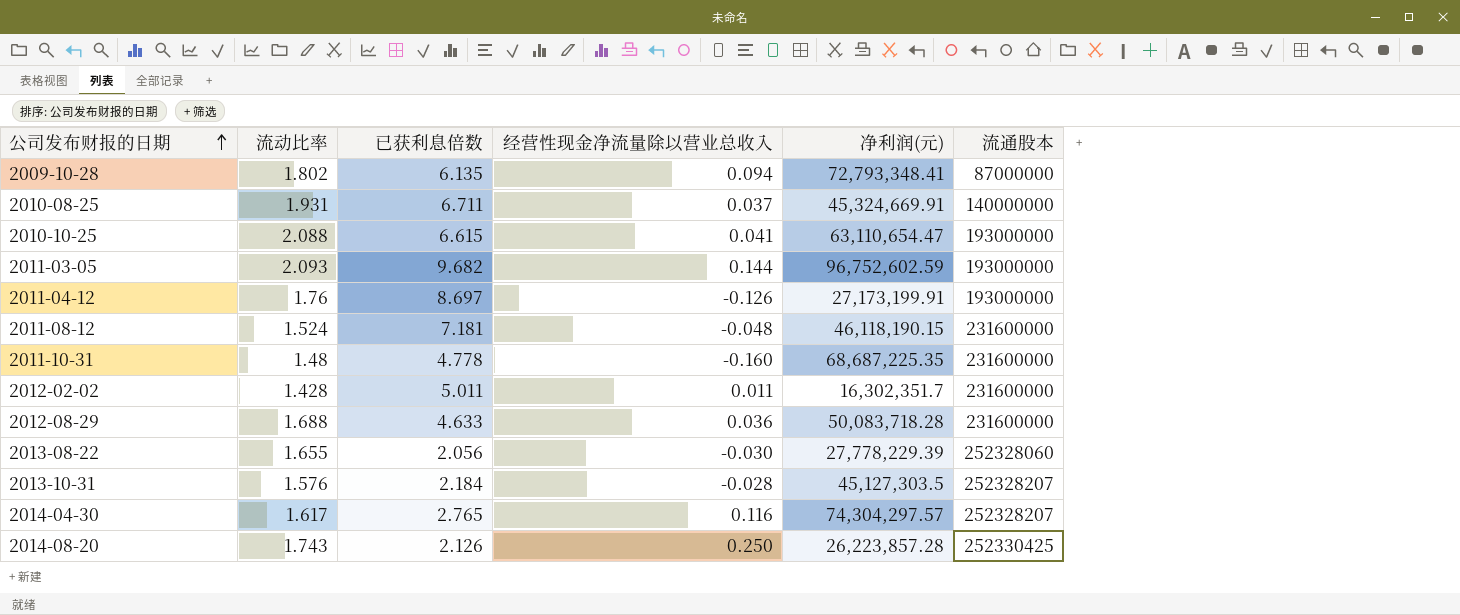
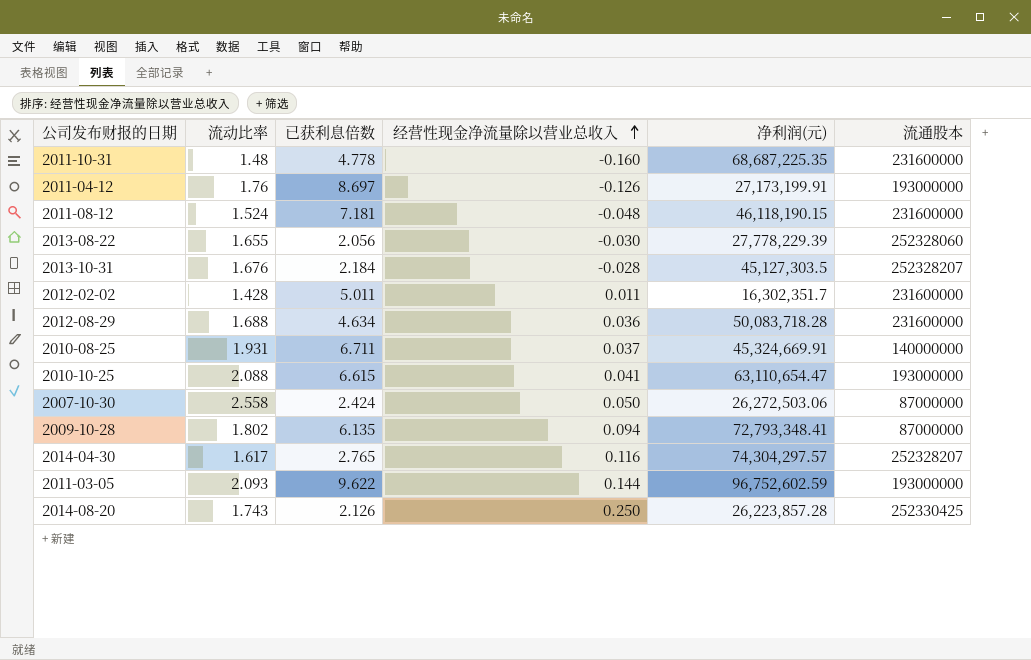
row order: 公司发布财报的日期 ascending -> 经营性现金净流量除以营业总收入 ascending
2013-10-31 | 流动比率: 1.576 -> 1.676
2012-08-29 | 已获利息倍数: 4.633 -> 4.634
row 2007-10-30: none -> 2.558 | 2.424 | 0.050 | 26,272,503.06 | 87000000
2011-03-05 | 已获利息倍数: 9.682 -> 9.622

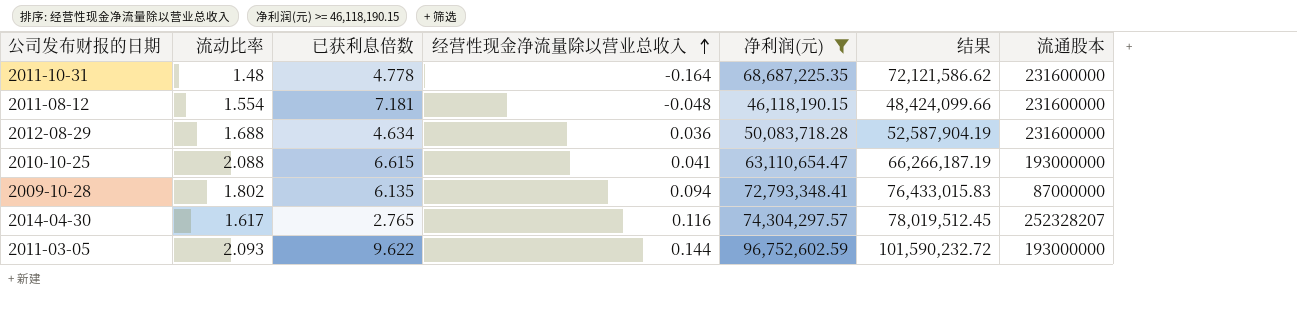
filter: none -> 净利润(元) >= 46,118,190.15
column 结果 | formula: none -> [净利润(元)] * 1.05
2011-10-31 | 经营性现金净流量除以营业总收入: -0.160 -> -0.164
2011-08-12 | 流动比率: 1.524 -> 1.554

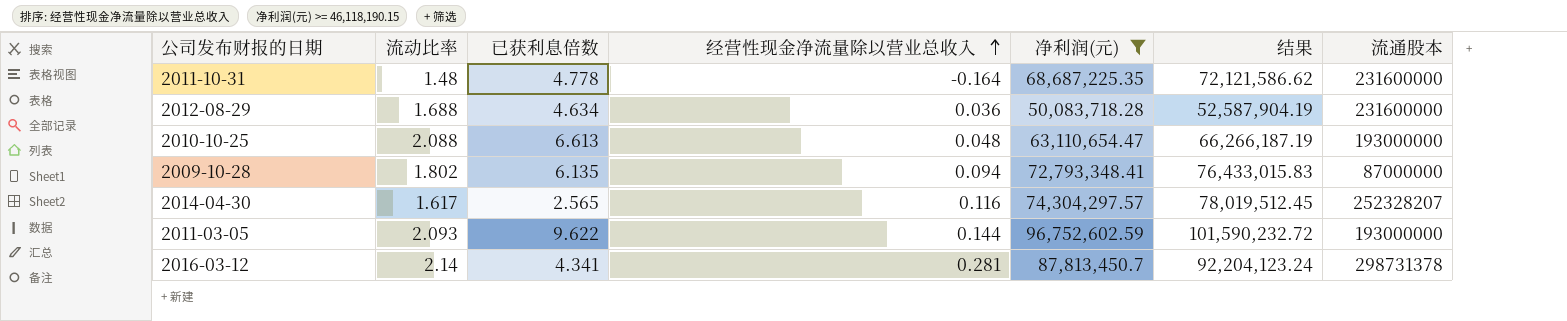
row 2011-08-12: 1.554 | 7.181 | -0.048 | 46,118,190.15 | 48,424,099.66 | 231600000 -> none
2010-10-25 | 已获利息倍数: 6.615 -> 6.613
2010-10-25 | 经营性现金净流量除以营业总收入: 0.041 -> 0.048
2014-04-30 | 已获利息倍数: 2.765 -> 2.565
row 2016-03-12: none -> 2.14 | 4.341 | 0.281 | 87,813,450.7 | 92,204,123.24 | 298731378

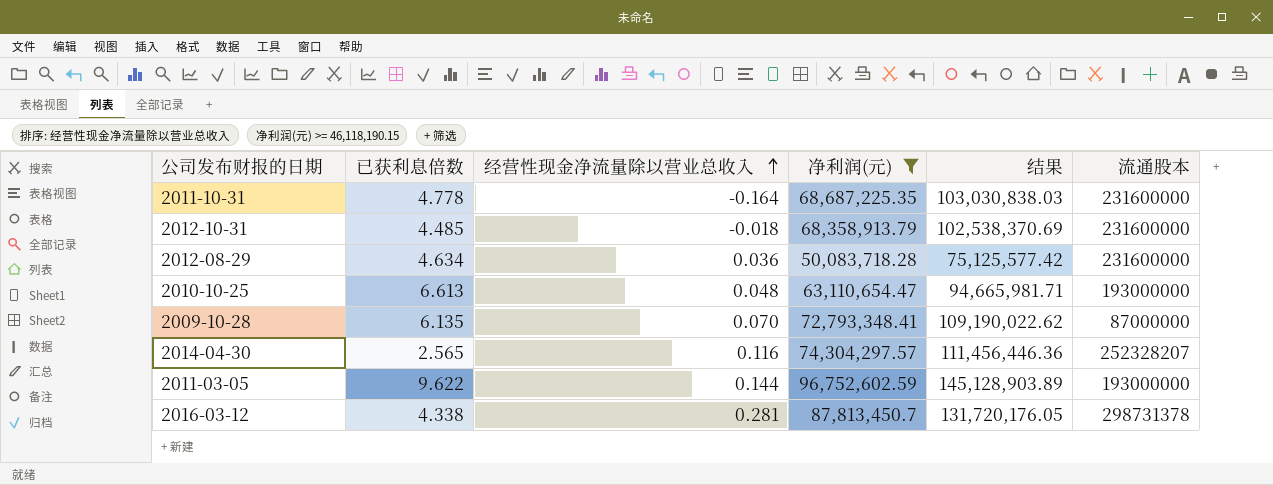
column 流动比率 | position: 2 -> none
column 结果 | formula: [净利润(元)] * 1.05 -> [净利润(元)] * 1.5
row 2012-10-31: none -> 4.485 | -0.018 | 68,358,913.79 | 102,538,370.69 | 231600000
2009-10-28 | 经营性现金净流量除以营业总收入: 0.094 -> 0.070
2016-03-12 | 已获利息倍数: 4.341 -> 4.338

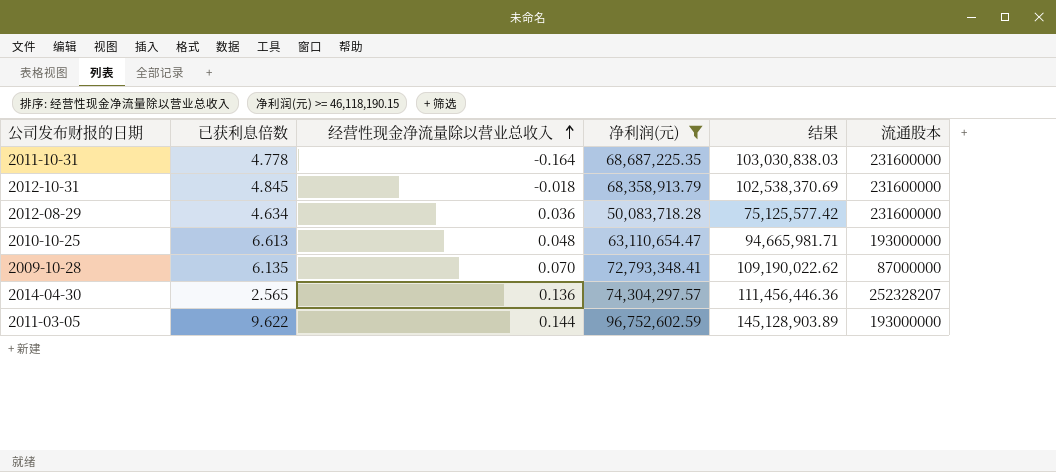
row 2016-03-12: 4.338 | 0.281 | 87,813,450.7 | 131,720,176.05 | 298731378 -> none
2012-10-31 | 已获利息倍数: 4.485 -> 4.845
2014-04-30 | 经营性现金净流量除以营业总收入: 0.116 -> 0.136

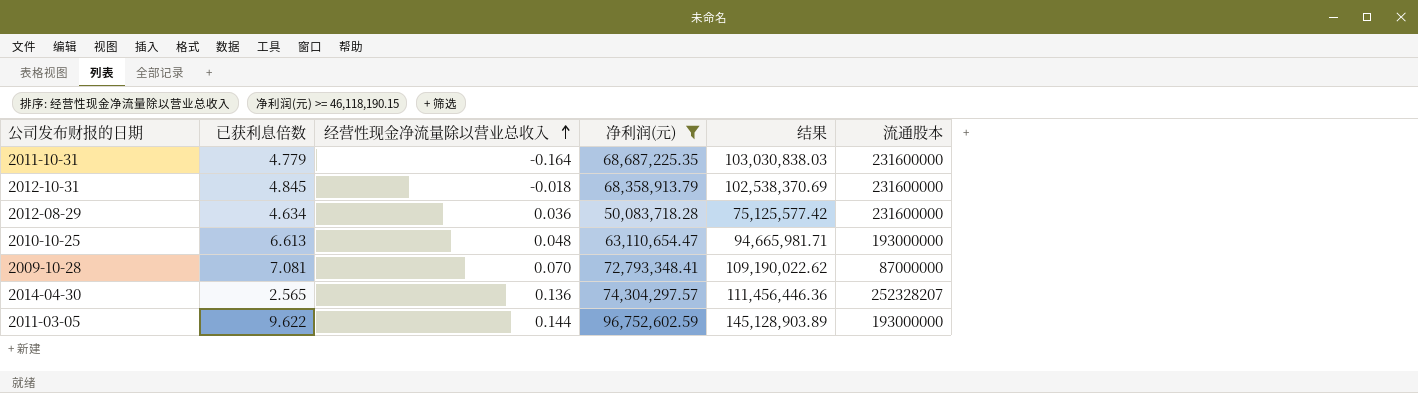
2011-10-31 | 已获利息倍数: 4.778 -> 4.779
2009-10-28 | 已获利息倍数: 6.135 -> 7.081

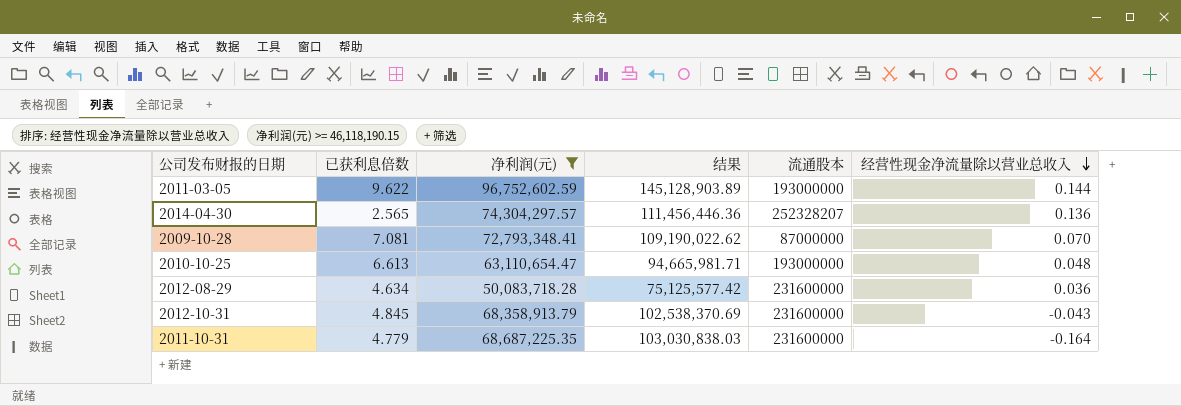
row order: 经营性现金净流量除以营业总收入 ascending -> 经营性现金净流量除以营业总收入 descending
column 经营性现金净流量除以营业总收入 | position: 3 -> 6
2012-10-31 | 经营性现金净流量除以营业总收入: -0.018 -> -0.043

